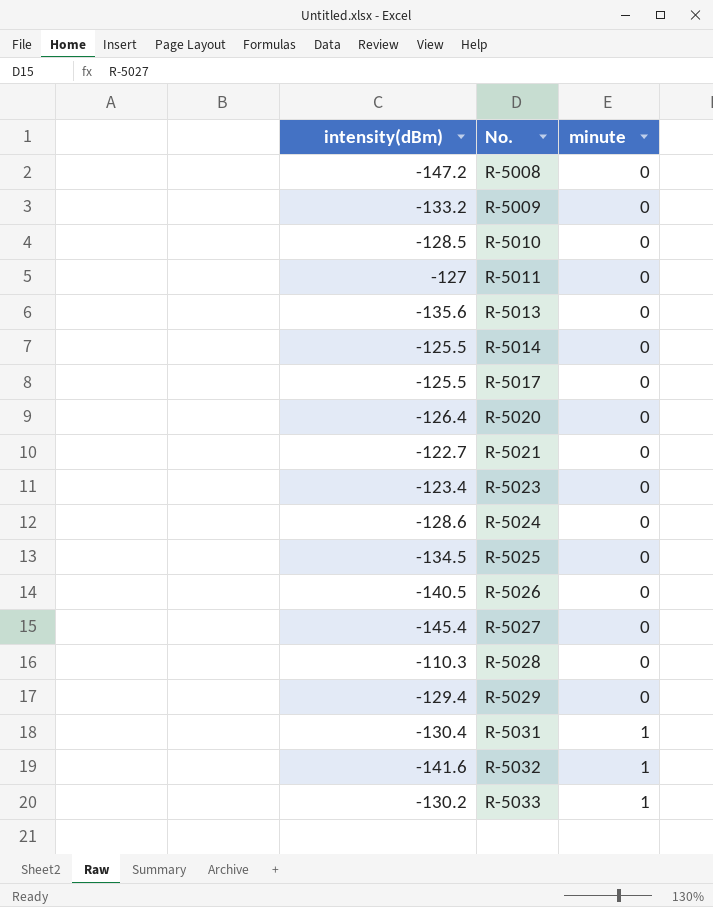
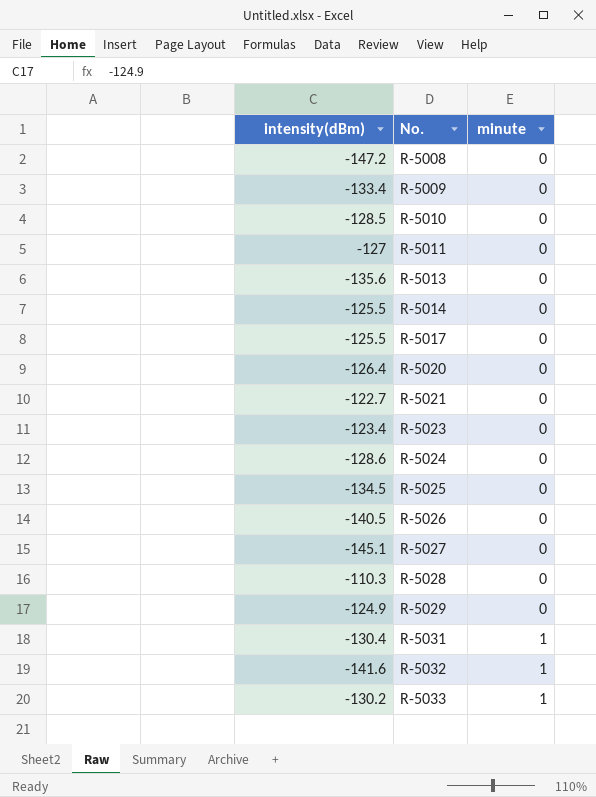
R-5009 | intensity(dBm): -133.2 -> -133.4
R-5027 | intensity(dBm): -145.4 -> -145.1
R-5029 | intensity(dBm): -129.4 -> -124.9

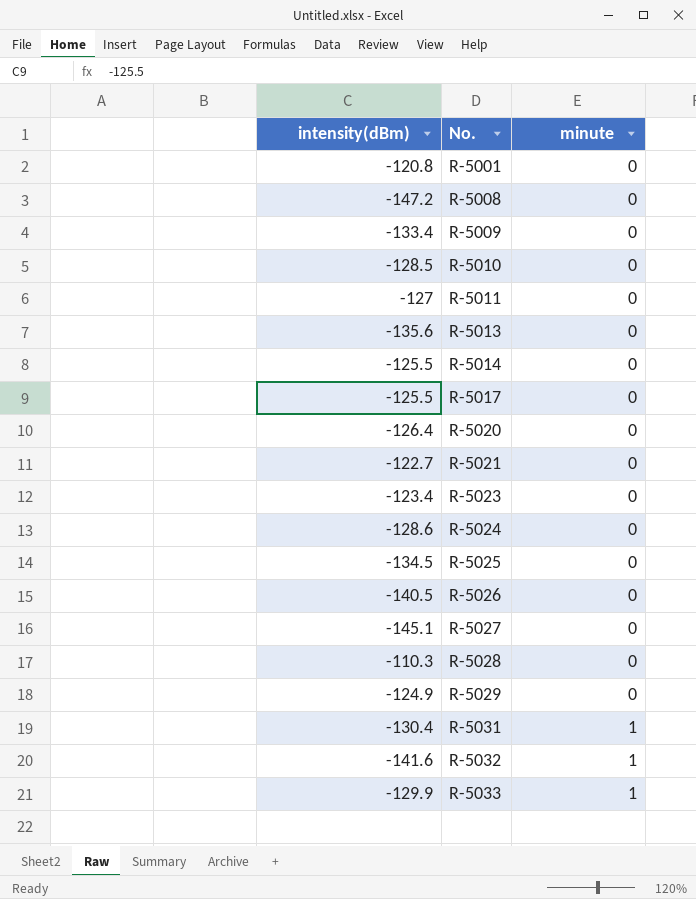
row R-5001: none -> -120.8 | 0
R-5033 | intensity(dBm): -130.2 -> -129.9

